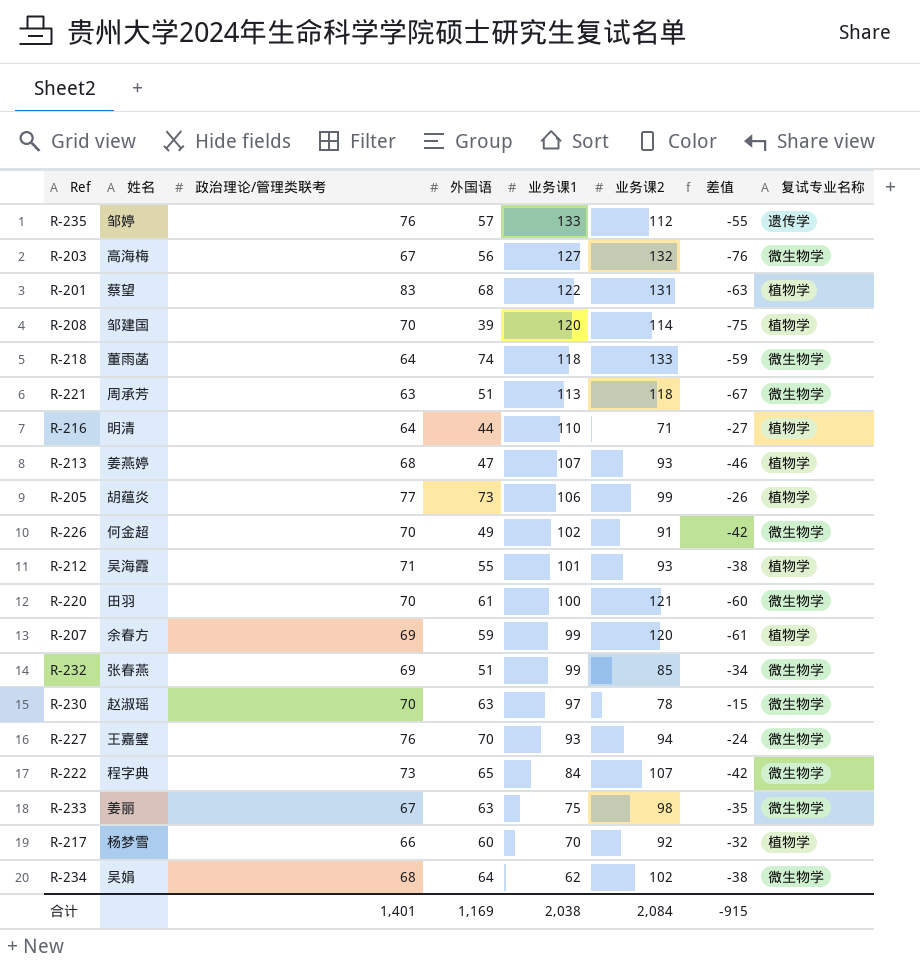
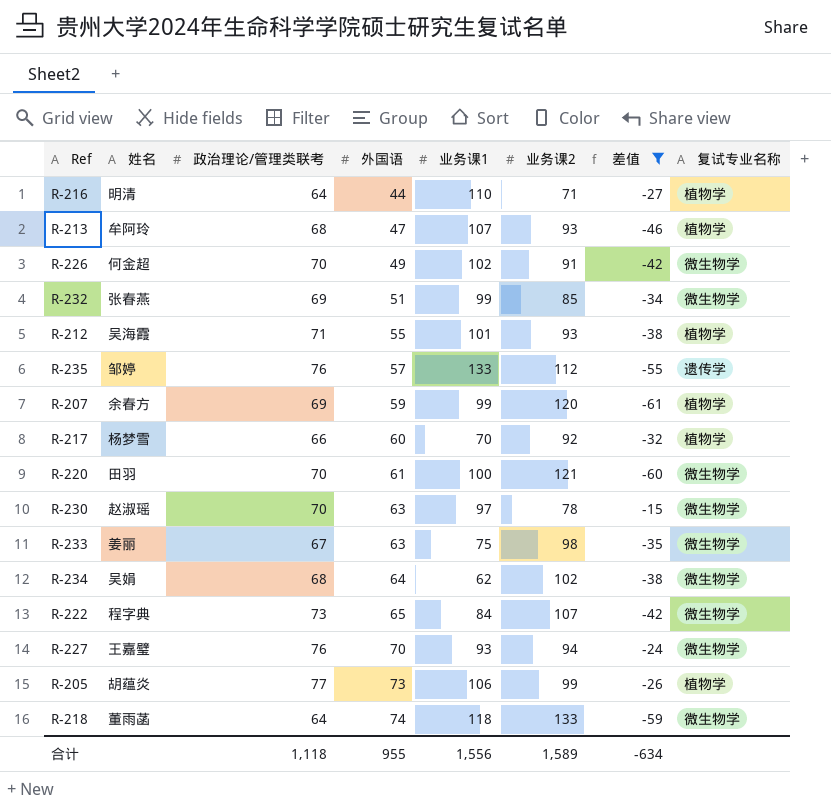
filter: none -> 差值 >= -61
row order: 业务课1 descending -> 外国语 ascending
R-213 | 姓名: 姜燕婷 -> 牟阿玲
合计 | 政治理论/管理类联考: 1,401 -> 1,118
合计 | 外国语: 1,169 -> 955
合计 | 业务课1: 2,038 -> 1,556
合计 | 业务课2: 2,084 -> 1,589
合计 | 差值: -915 -> -634

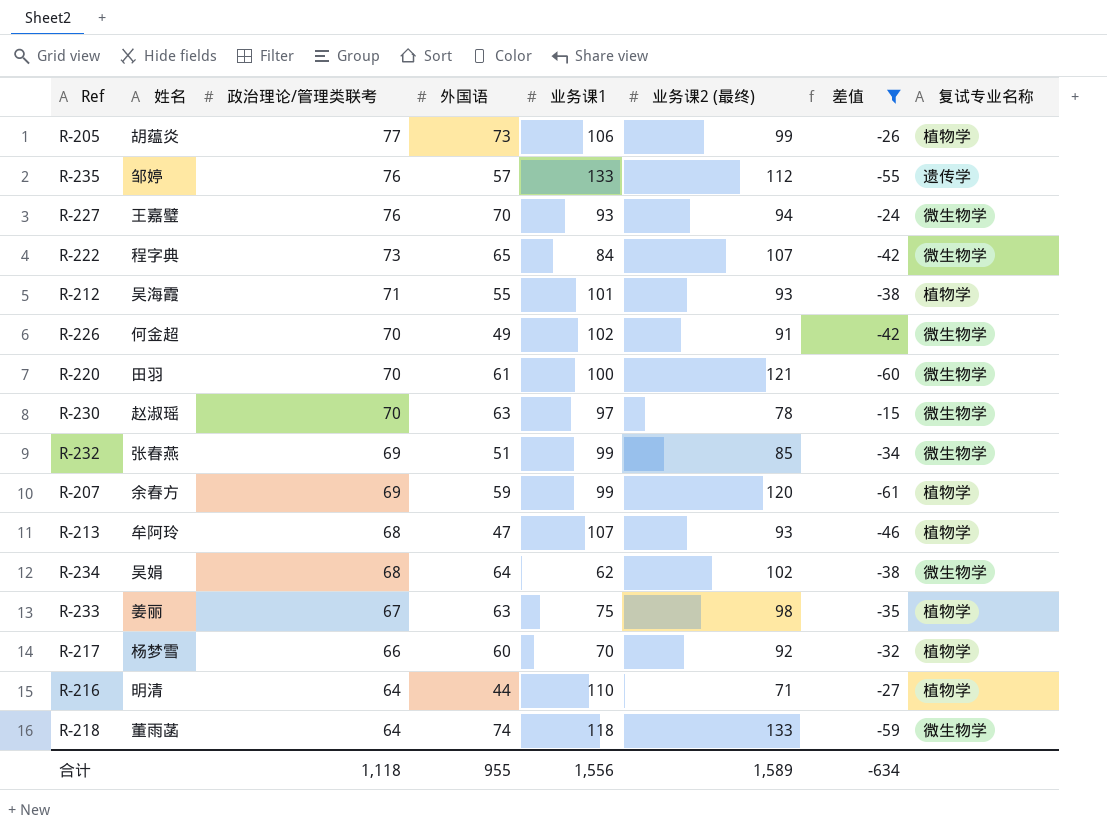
row order: 外国语 ascending -> 政治理论/管理类联考 descending
column name: 业务课2 -> 业务课2 (最终)
R-233 | 复试专业名称: 微生物学 -> 植物学

